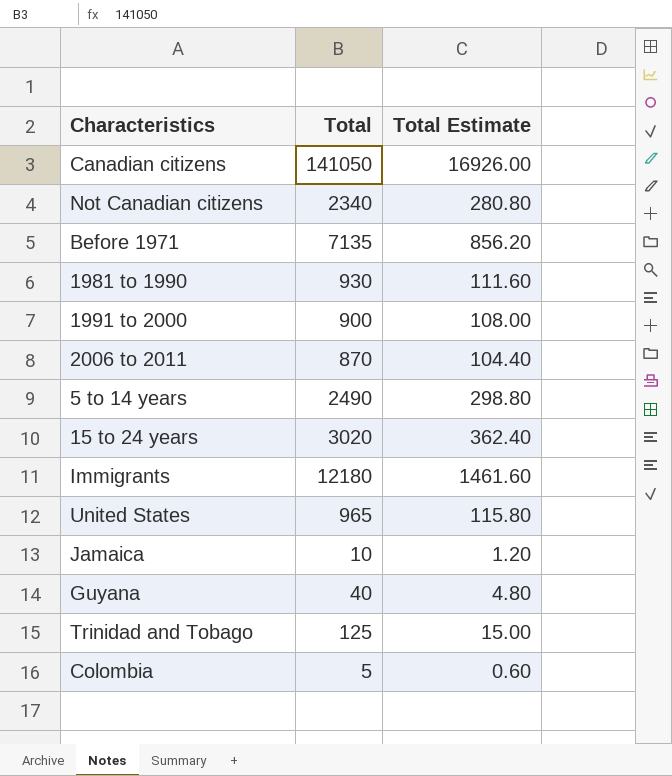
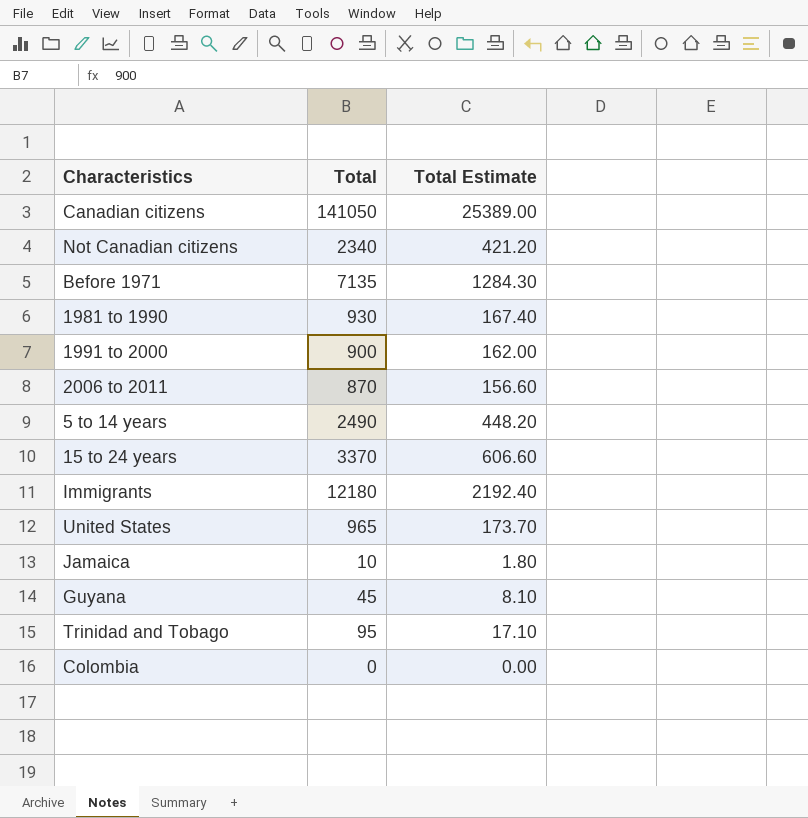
column Total Estimate | formula: [Total] * 0.12 -> [Total] * 0.18
15 to 24 years | Total: 3020 -> 3370
Guyana | Total: 40 -> 45
Trinidad and Tobago | Total: 125 -> 95
Colombia | Total: 5 -> 0

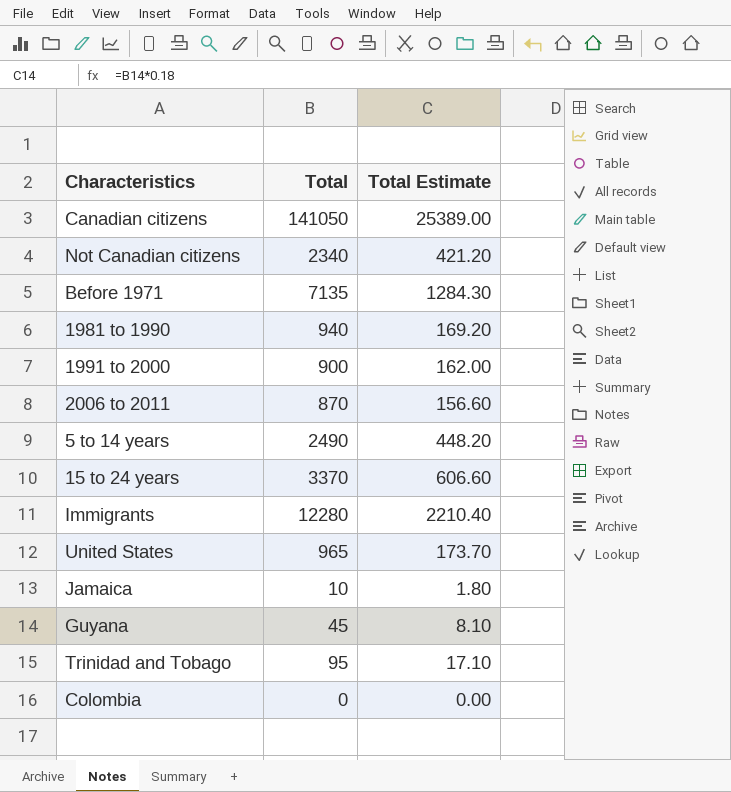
1981 to 1990 | Total: 930 -> 940
1981 to 1990 | Total Estimate: 167.40 -> 169.20
Immigrants | Total: 12180 -> 12280
Immigrants | Total Estimate: 2192.40 -> 2210.40

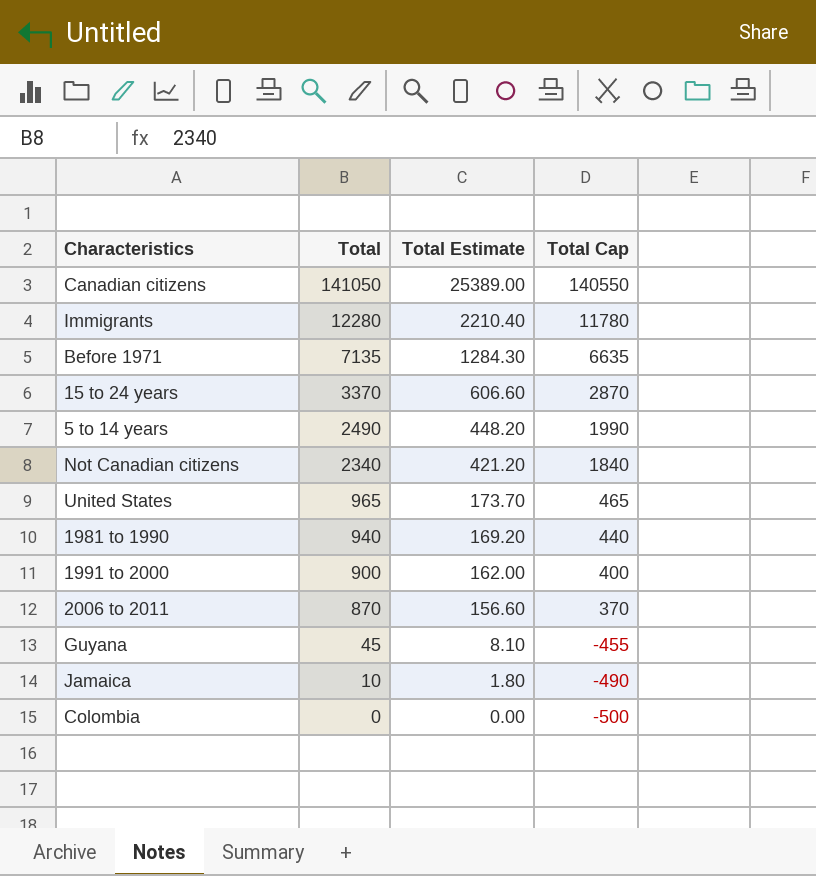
row order: none -> Total descending
column Total Cap | formula: none -> [Total] - 500
row Trinidad and Tobago: 95 | 17.10 -> none

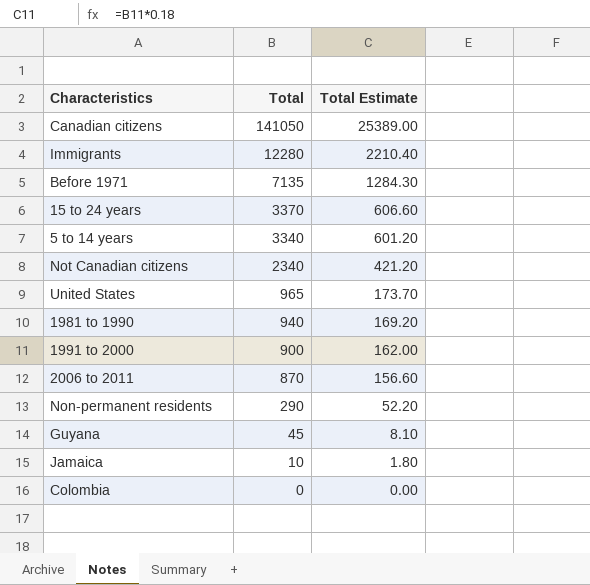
column Total Cap | formula: [Total] - 500 -> none
5 to 14 years | Total: 2490 -> 3340
5 to 14 years | Total Estimate: 448.20 -> 601.20
row Non-permanent residents: none -> 290 | 52.20

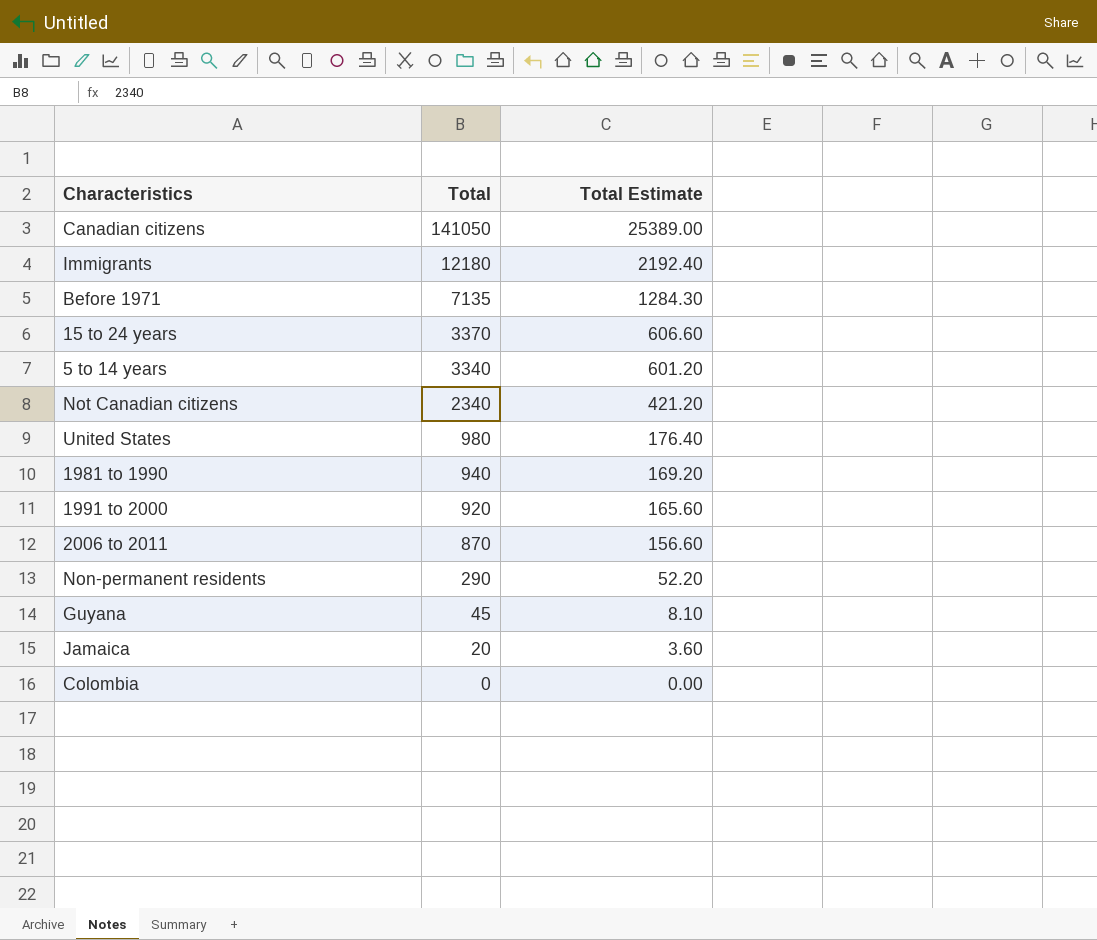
Immigrants | Total: 12280 -> 12180
Immigrants | Total Estimate: 2210.40 -> 2192.40
United States | Total: 965 -> 980
United States | Total Estimate: 173.70 -> 176.40
1991 to 2000 | Total: 900 -> 920
1991 to 2000 | Total Estimate: 162.00 -> 165.60
Jamaica | Total: 10 -> 20
Jamaica | Total Estimate: 1.80 -> 3.60

